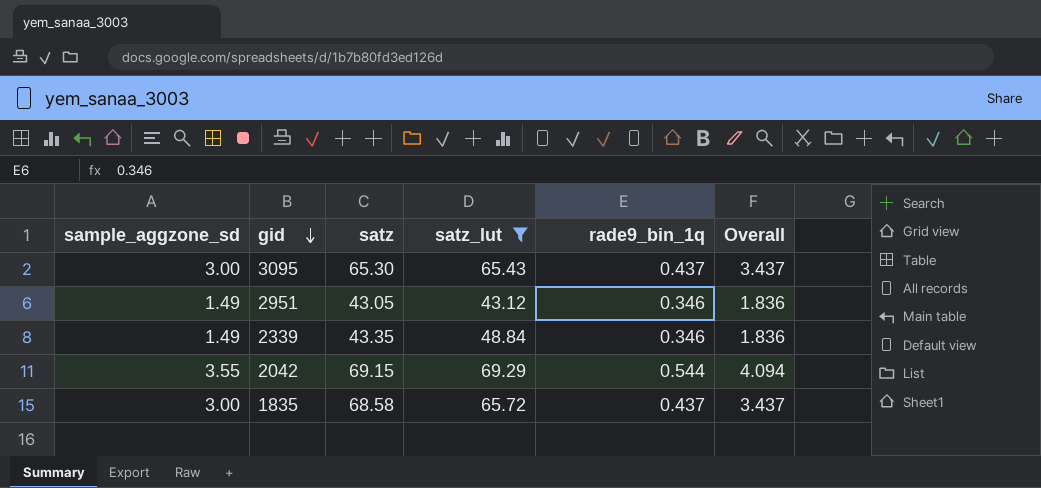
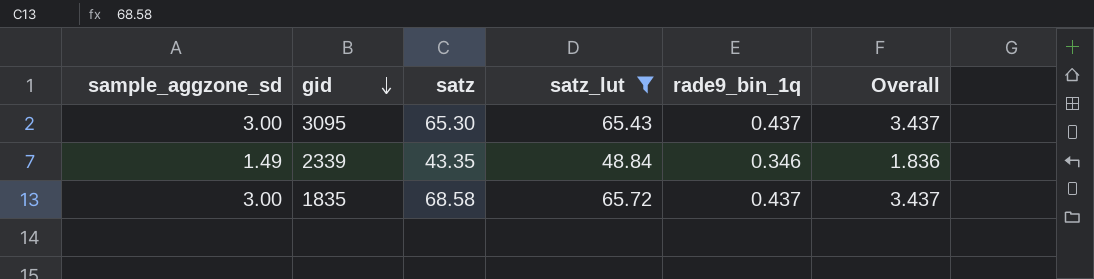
row 2951: 1.49 | 43.05 | 43.12 | 0.346 | 1.836 -> none
row 2042: 3.55 | 69.15 | 69.29 | 0.544 | 4.094 -> none

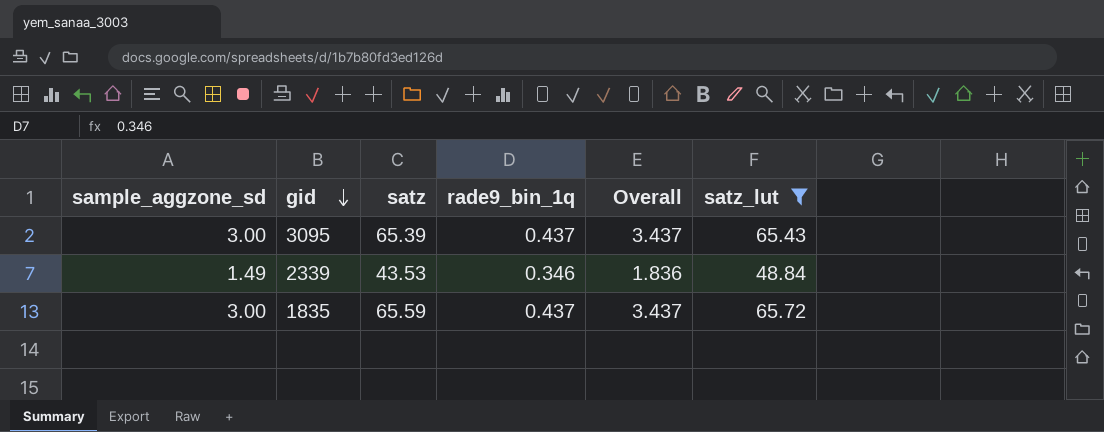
column satz_lut | position: 4 -> 6
3095 | satz: 65.30 -> 65.39
2339 | satz: 43.35 -> 43.53
1835 | satz: 68.58 -> 65.59

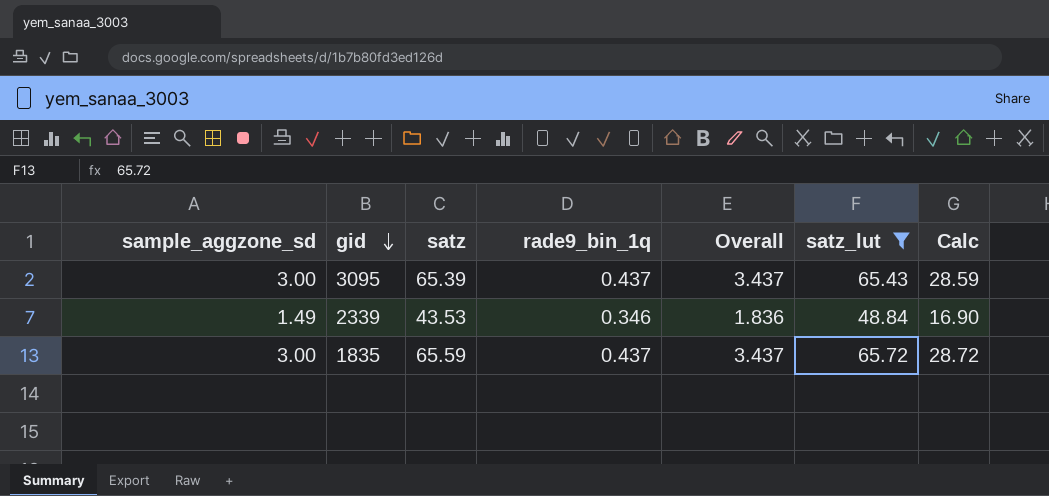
column Calc | formula: none -> [rade9_bin_1q] * [satz_lut]

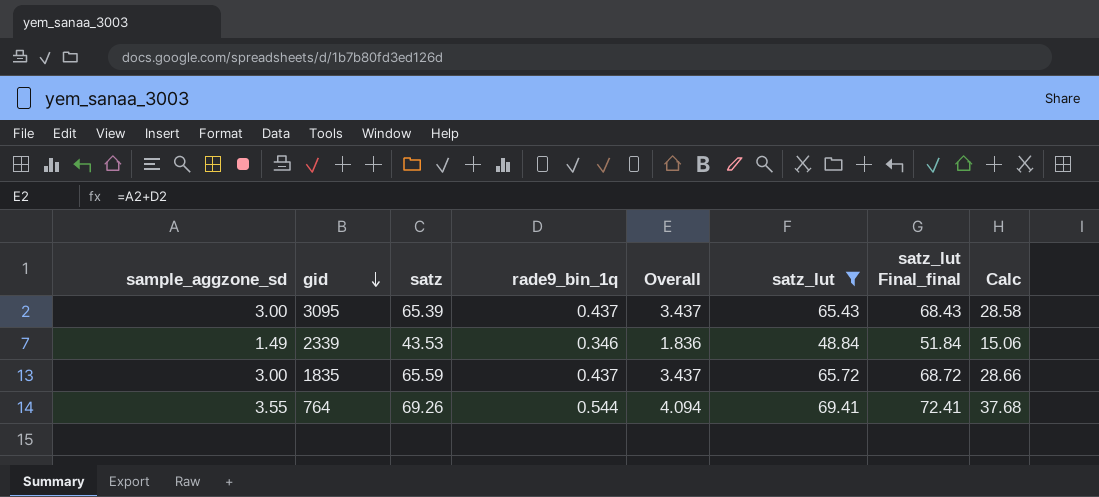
column satz_lut Final_final | formula: none -> [satz_lut] + 3
column Calc | formula: [rade9_bin_1q] * [satz_lut] -> [satz] * [rade9_bin_1q]
row 764: none -> 3.55 | 69.26 | 0.544 | 4.094 | 69.41 | 72.41 | 37.68

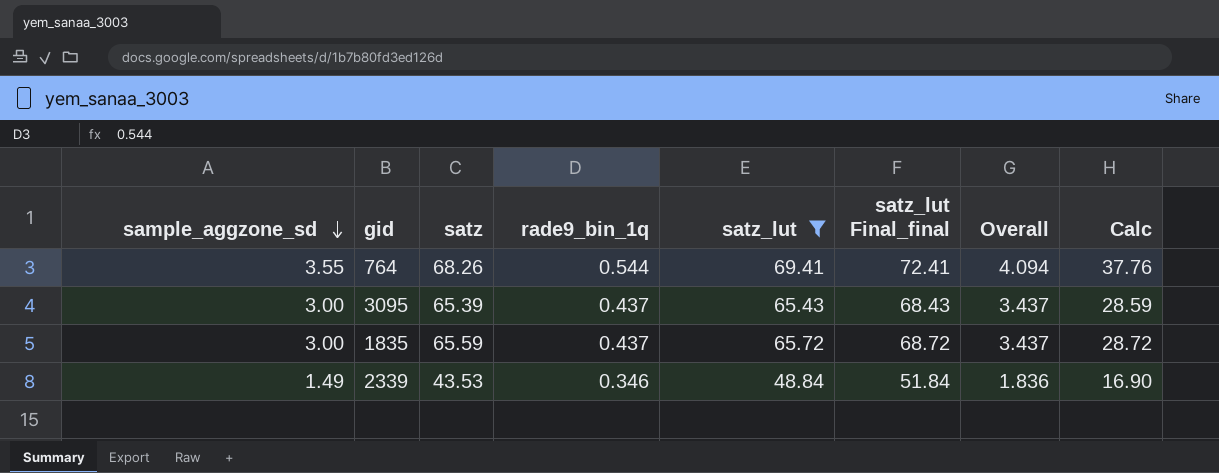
row order: gid descending -> sample_aggzone_sd descending
column Overall | position: 5 -> 7
column Calc | formula: [satz] * [rade9_bin_1q] -> [rade9_bin_1q] * [satz_lut]
764 | satz: 69.26 -> 68.26

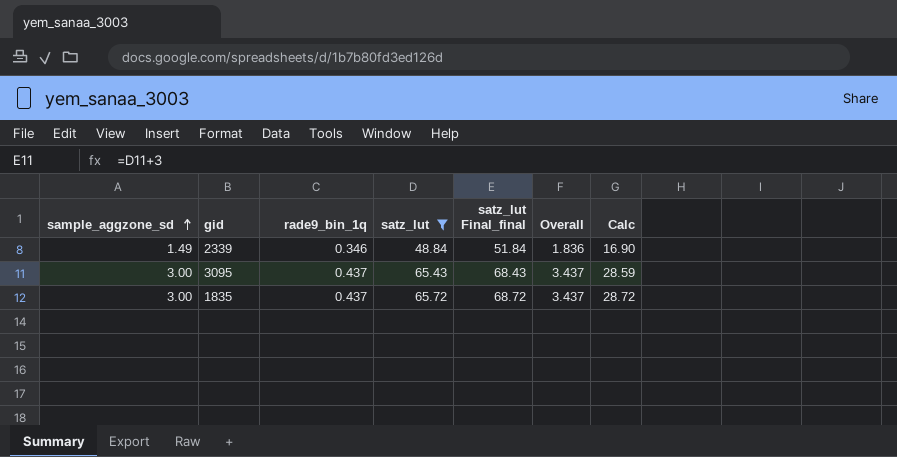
row order: sample_aggzone_sd descending -> sample_aggzone_sd ascending
column satz | position: 3 -> none
row 764: 3.55 | 68.26 | 0.544 | 69.41 | 72.41 | 4.094 | 37.76 -> none

